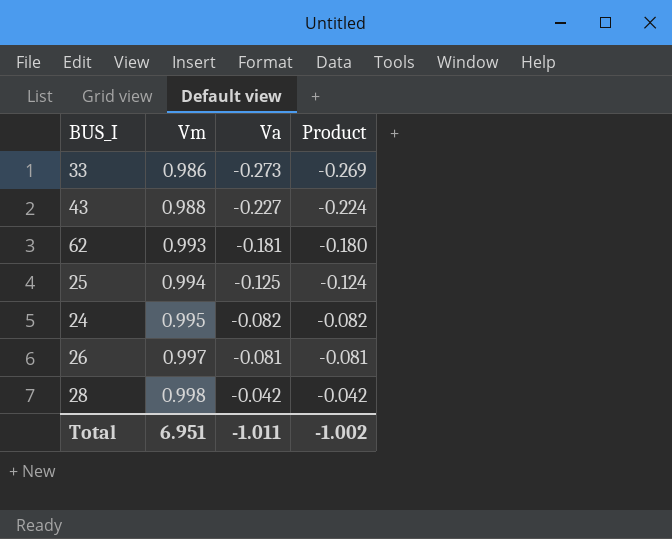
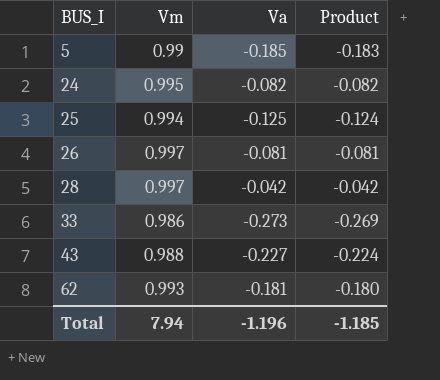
row order: Vm ascending -> BUS_I ascending
row 5: none -> 0.99 | -0.185 | -0.183
28 | Vm: 0.998 -> 0.997
Total | Vm: 6.951 -> 7.94
Total | Va: -1.011 -> -1.196
Total | Product: -1.002 -> -1.185

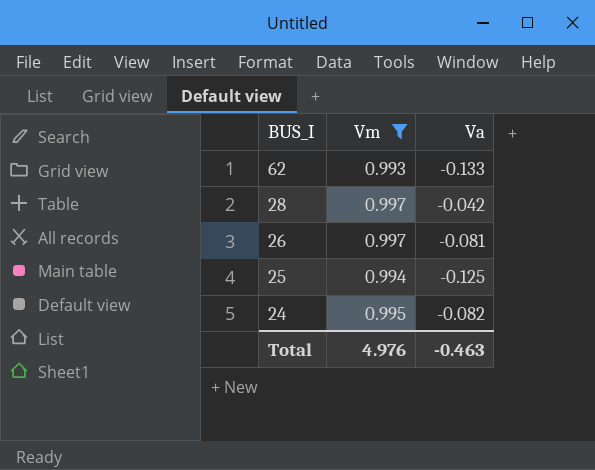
filter: none -> Vm >= 0.993
row order: BUS_I ascending -> BUS_I descending
column Product | formula: [Vm] * [Va] -> none
62 | Va: -0.181 -> -0.133
Total | Vm: 7.94 -> 4.976
Total | Va: -1.196 -> -0.463

